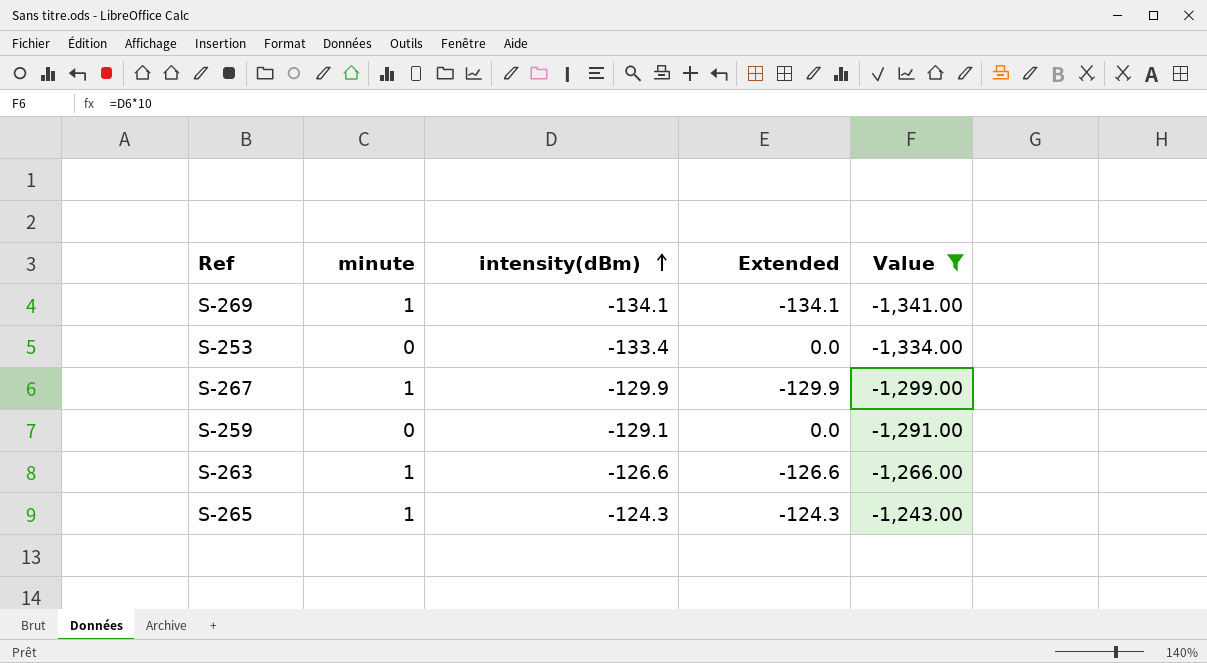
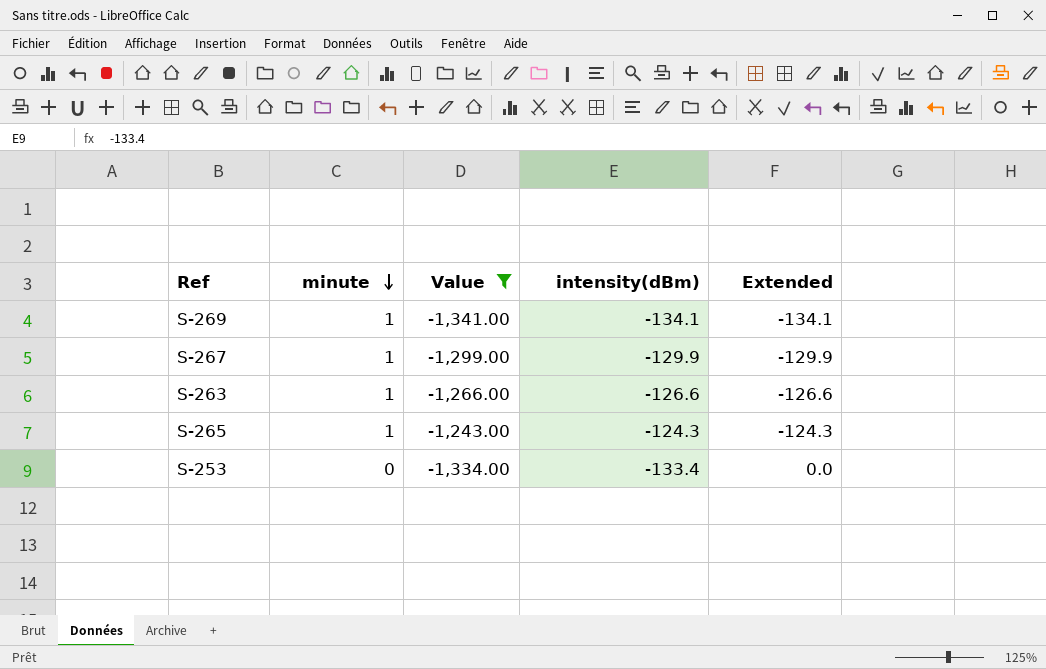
row order: intensity(dBm) ascending -> minute descending
column Value | position: 5 -> 3
row S-259: 0 | -129.1 | 0.0 | -1,291.00 -> none

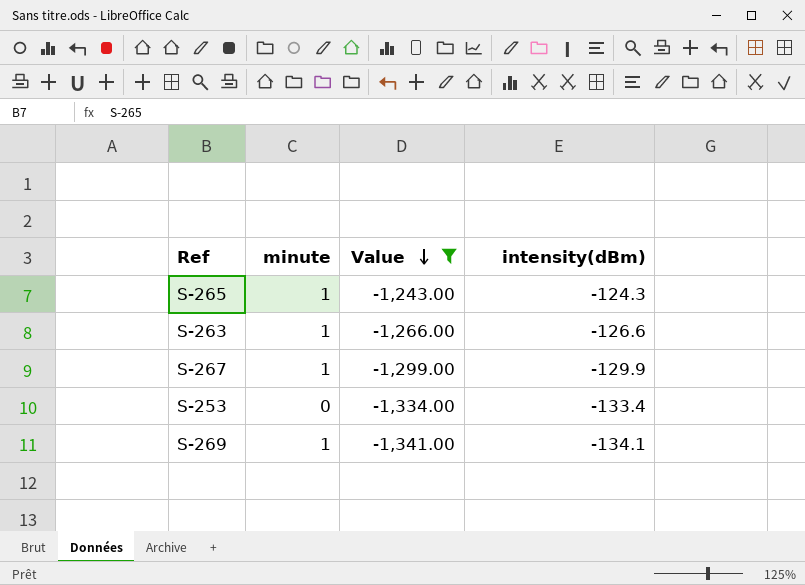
row order: minute descending -> Value descending
column Extended | formula: [minute] * [intensity(dBm)] -> none

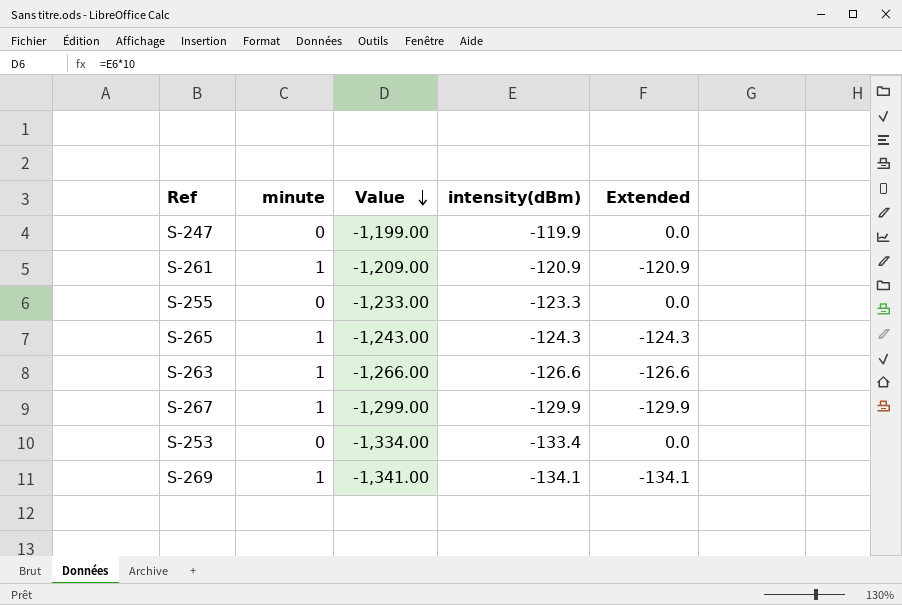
filter: Value <= -1,243.00 -> none
column Extended | formula: none -> [minute] * [intensity(dBm)]

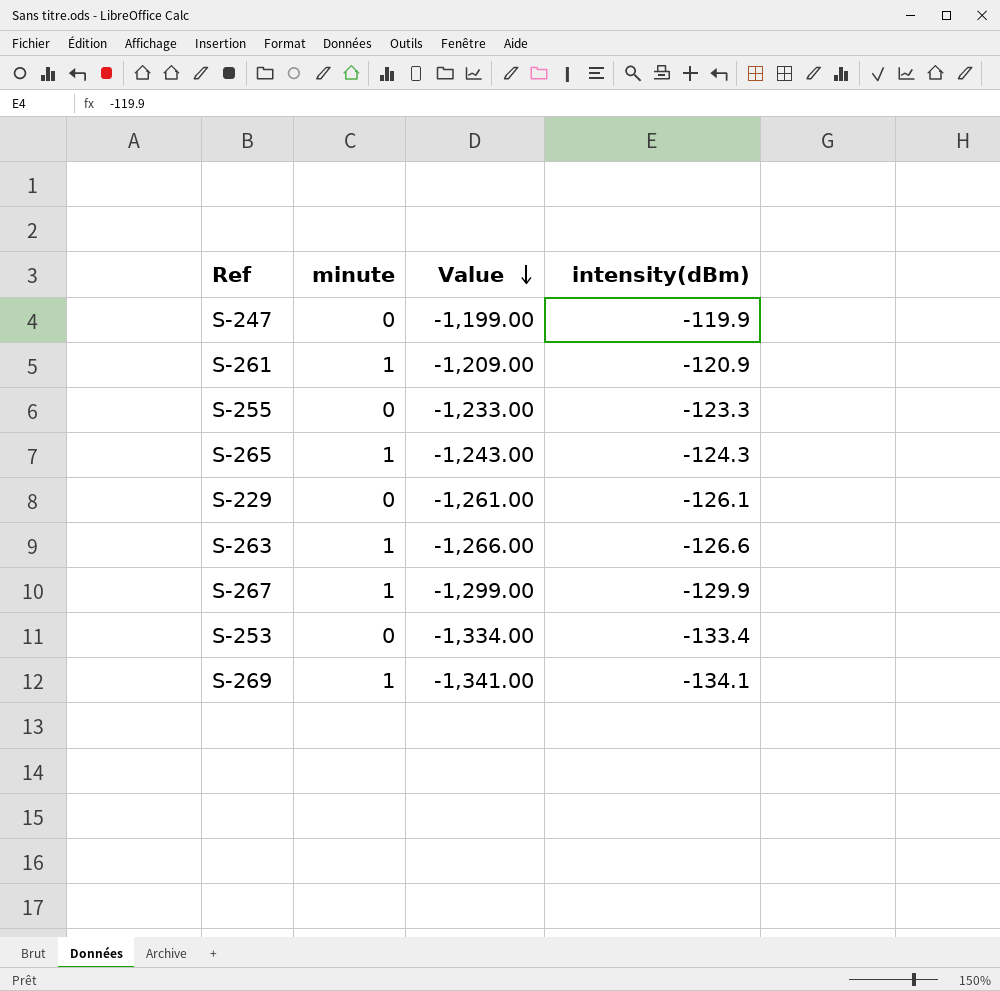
column Extended | formula: [minute] * [intensity(dBm)] -> none
row S-229: none -> 0 | -1,261.00 | -126.1

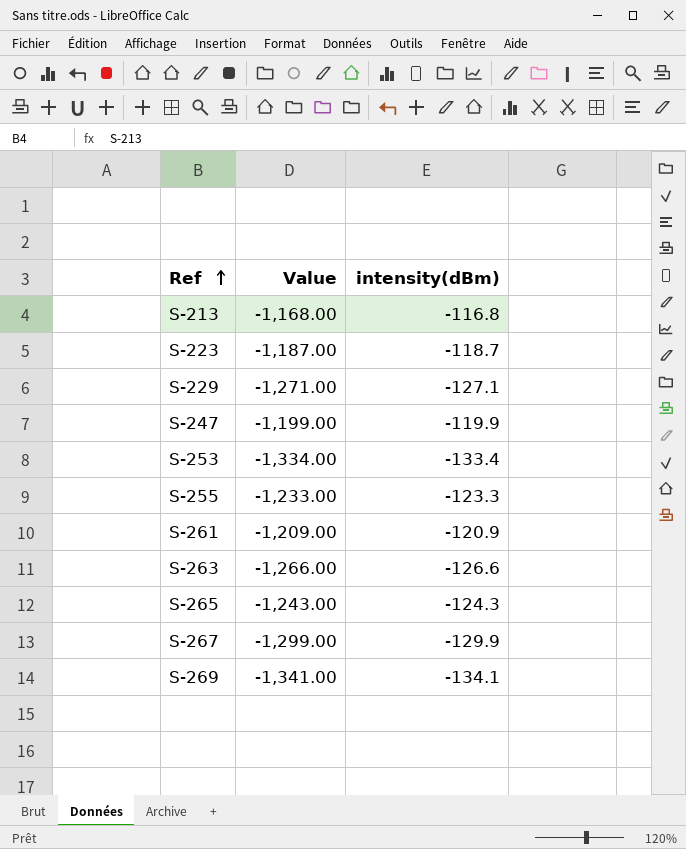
row order: Value descending -> Ref ascending
column minute | position: 2 -> none
row S-213: none -> -1,168.00 | -116.8
row S-223: none -> -1,187.00 | -118.7
S-229 | Value: -1,261.00 -> -1,271.00
S-229 | intensity(dBm): -126.1 -> -127.1

